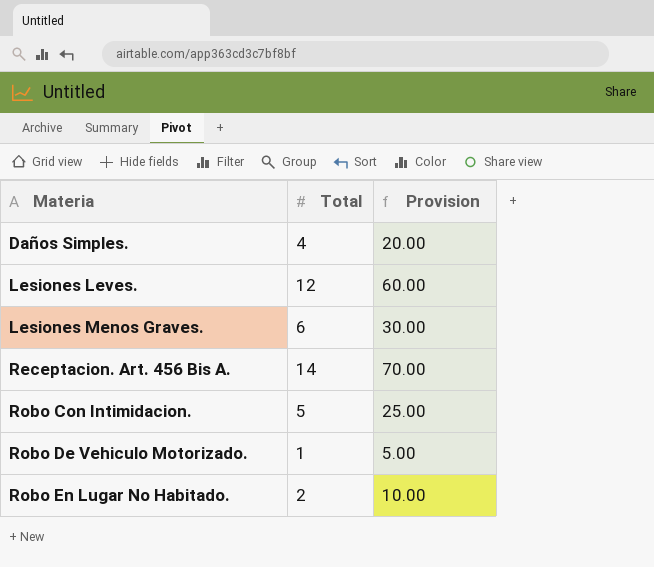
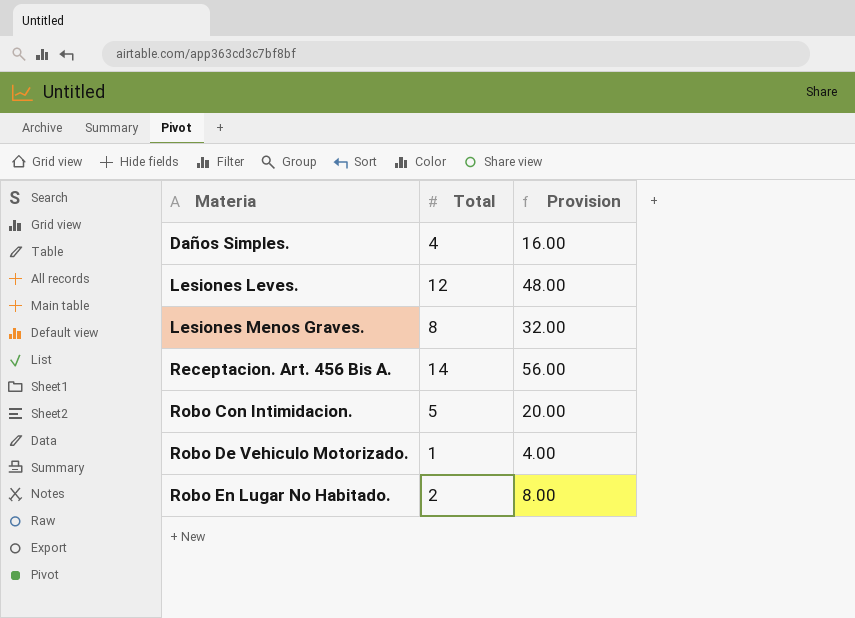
column Provision | formula: [Total] * 5 -> [Total] * 4
Lesiones Menos Graves. | Total: 6 -> 8

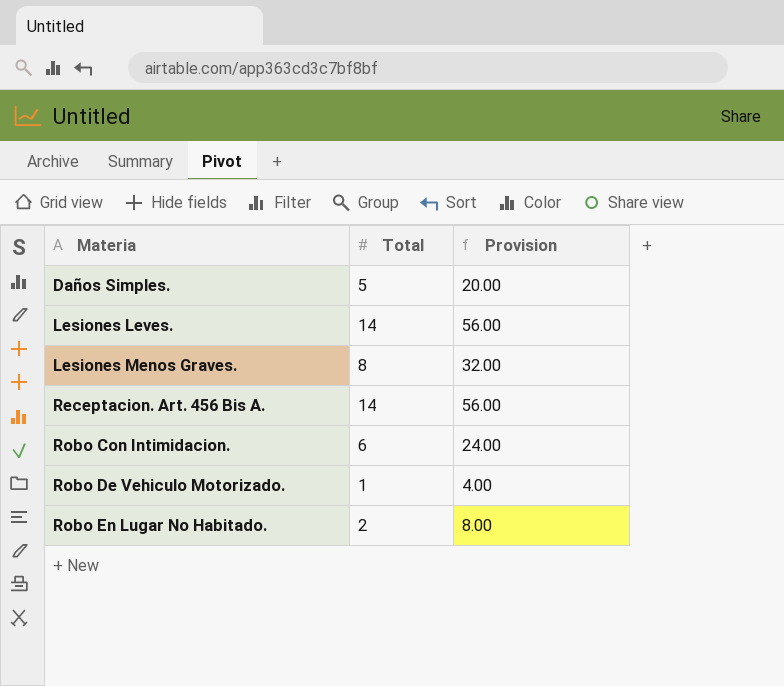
Daños Simples. | Total: 4 -> 5
Daños Simples. | Provision: 16.00 -> 20.00
Lesiones Leves. | Total: 12 -> 14
Lesiones Leves. | Provision: 48.00 -> 56.00
Robo Con Intimidacion. | Total: 5 -> 6
Robo Con Intimidacion. | Provision: 20.00 -> 24.00

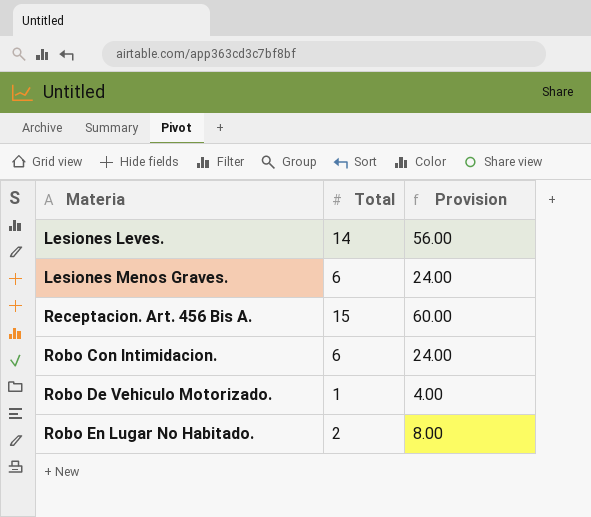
row Daños Simples.: 5 | 20.00 -> none
Lesiones Menos Graves. | Total: 8 -> 6
Lesiones Menos Graves. | Provision: 32.00 -> 24.00
Receptacion. Art. 456 Bis A. | Total: 14 -> 15
Receptacion. Art. 456 Bis A. | Provision: 56.00 -> 60.00

